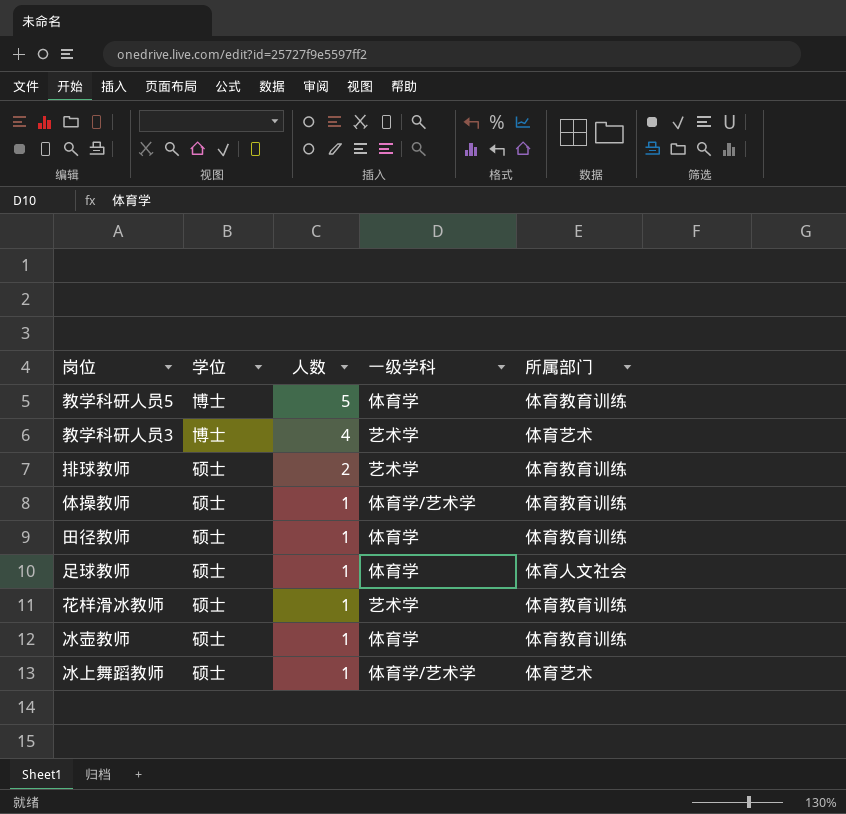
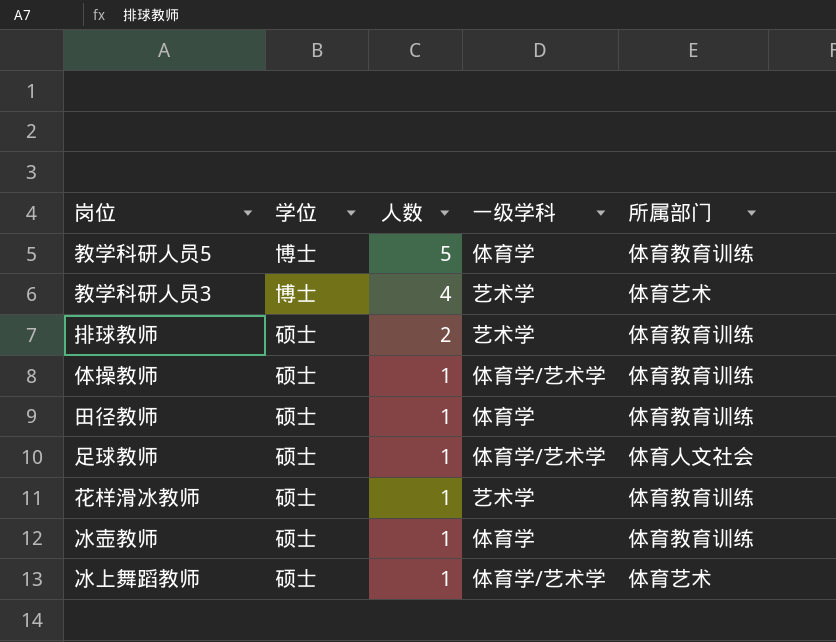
足球教师 | 一级学科: 体育学 -> 体育学/艺术学

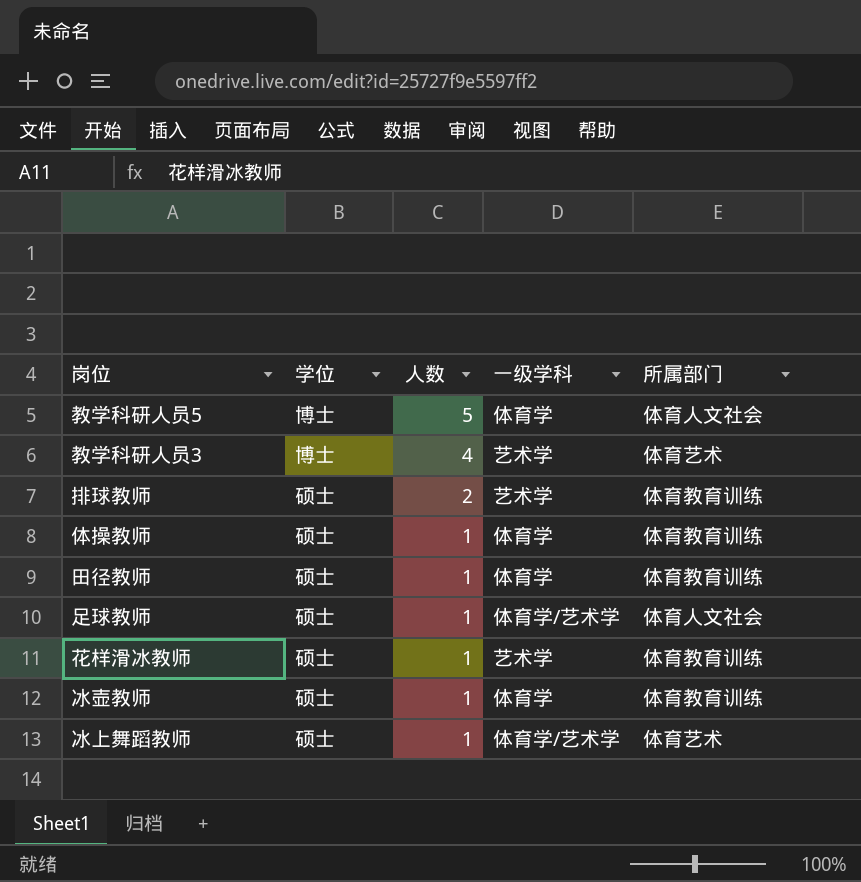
教学科研人员5 | 所属部门: 体育教育训练 -> 体育人文社会
体操教师 | 一级学科: 体育学/艺术学 -> 体育学

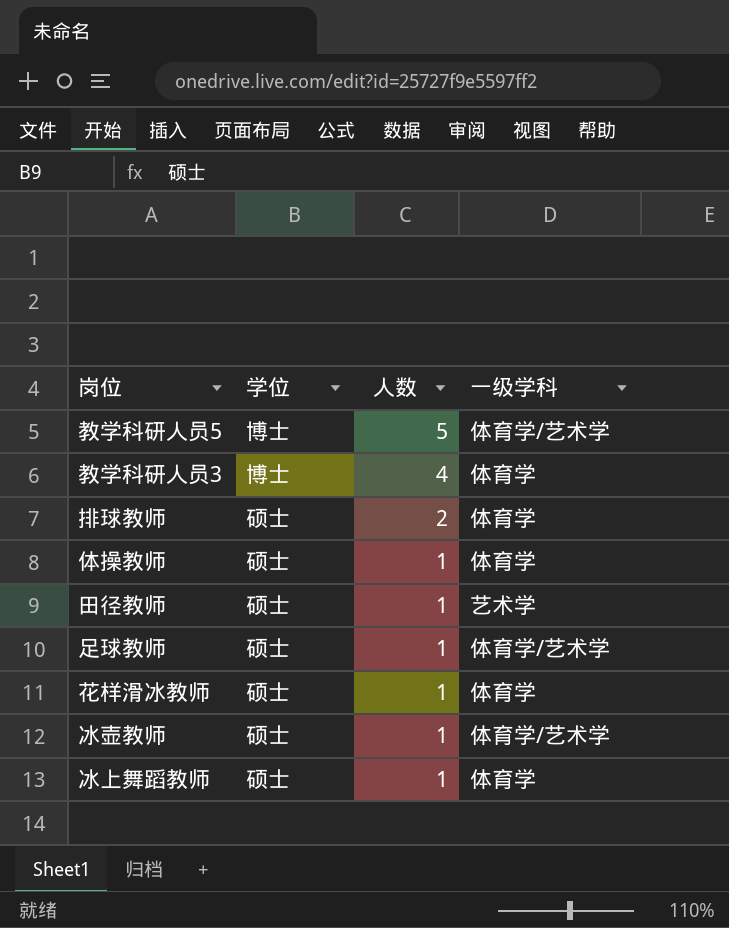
column 所属部门 | position: 5 -> none
教学科研人员5 | 一级学科: 体育学 -> 体育学/艺术学
教学科研人员3 | 一级学科: 艺术学 -> 体育学
排球教师 | 一级学科: 艺术学 -> 体育学
田径教师 | 一级学科: 体育学 -> 艺术学
花样滑冰教师 | 一级学科: 艺术学 -> 体育学
冰壶教师 | 一级学科: 体育学 -> 体育学/艺术学
冰上舞蹈教师 | 一级学科: 体育学/艺术学 -> 体育学

